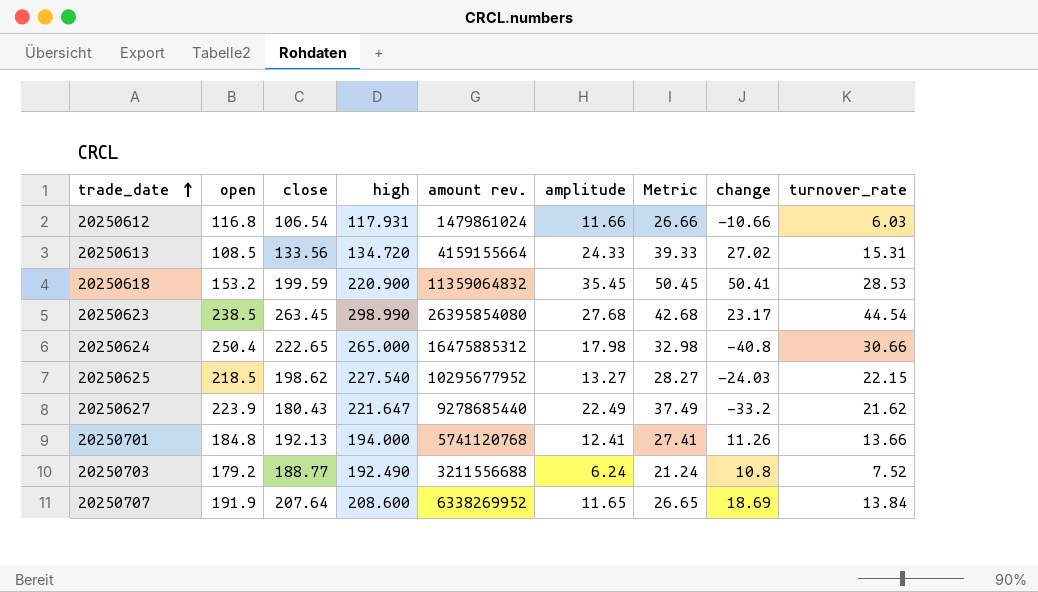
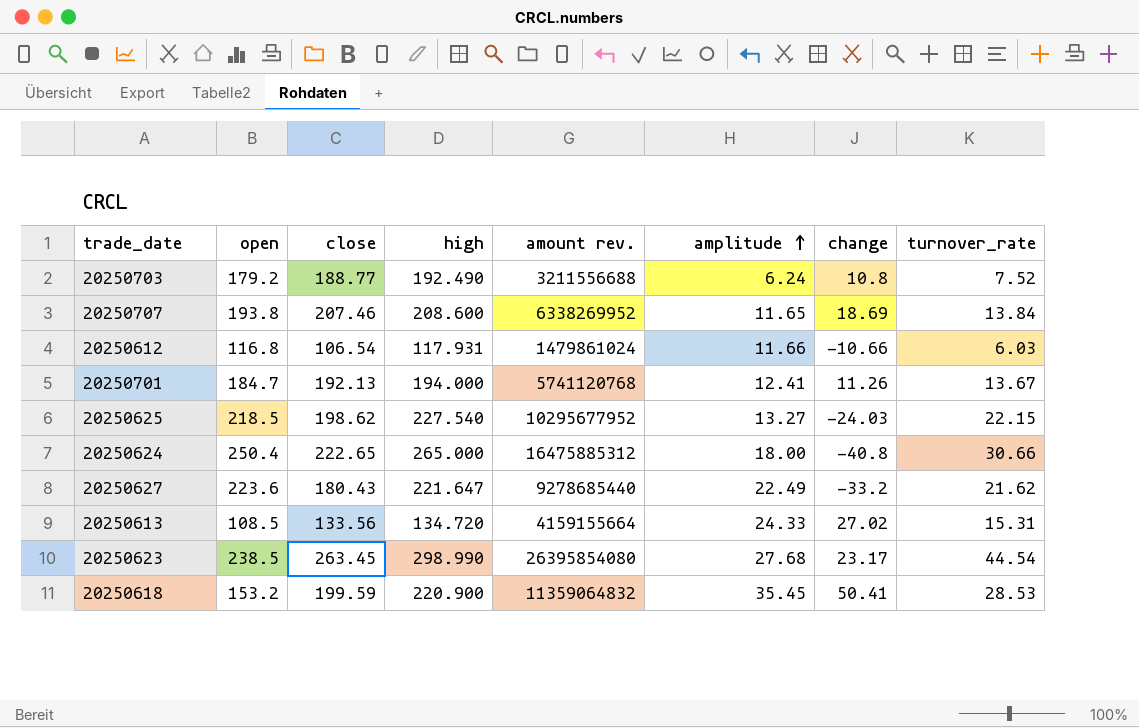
row order: trade_date ascending -> amplitude ascending
column Metric | formula: [amplitude] + 15 -> none
20250707 | open: 191.9 -> 193.8
20250707 | close: 207.64 -> 207.46
20250701 | open: 184.8 -> 184.7
20250701 | turnover_rate: 13.66 -> 13.67
20250624 | amplitude: 17.98 -> 18.00
20250627 | open: 223.9 -> 223.6

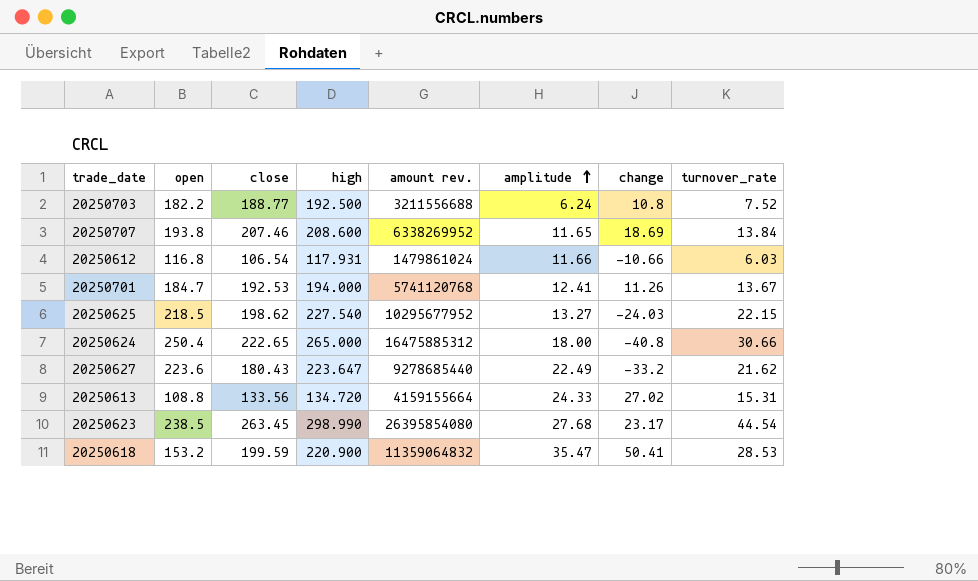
20250703 | open: 179.2 -> 182.2
20250703 | high: 192.490 -> 192.500
20250701 | close: 192.13 -> 192.53
20250627 | high: 221.647 -> 223.647
20250613 | open: 108.5 -> 108.8
20250618 | amplitude: 35.45 -> 35.47

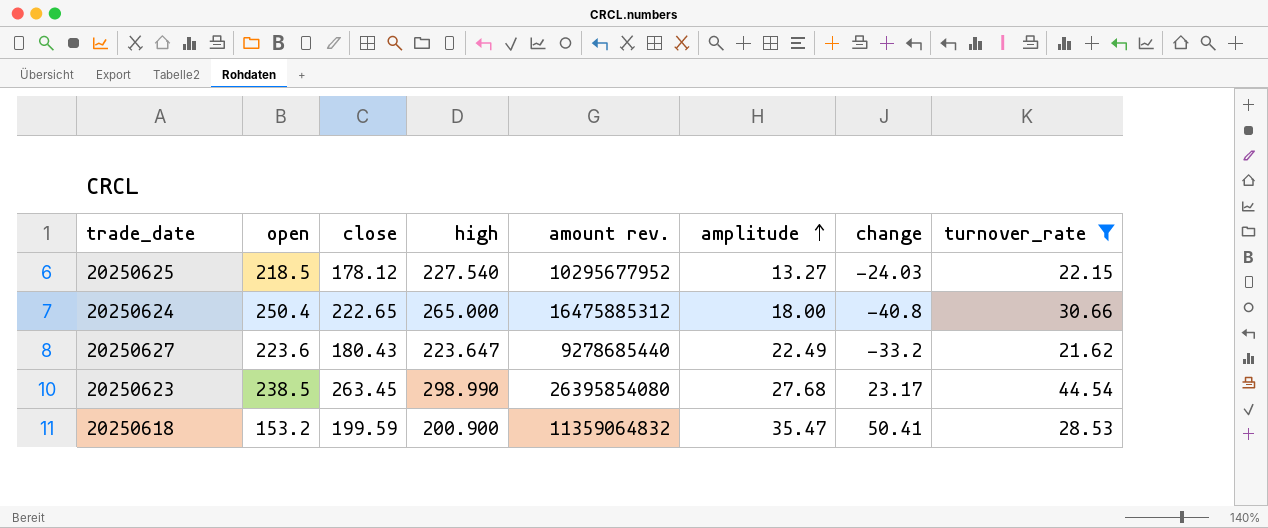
filter: none -> turnover_rate >= 21.62
20250625 | close: 198.62 -> 178.12
20250618 | high: 220.900 -> 200.900

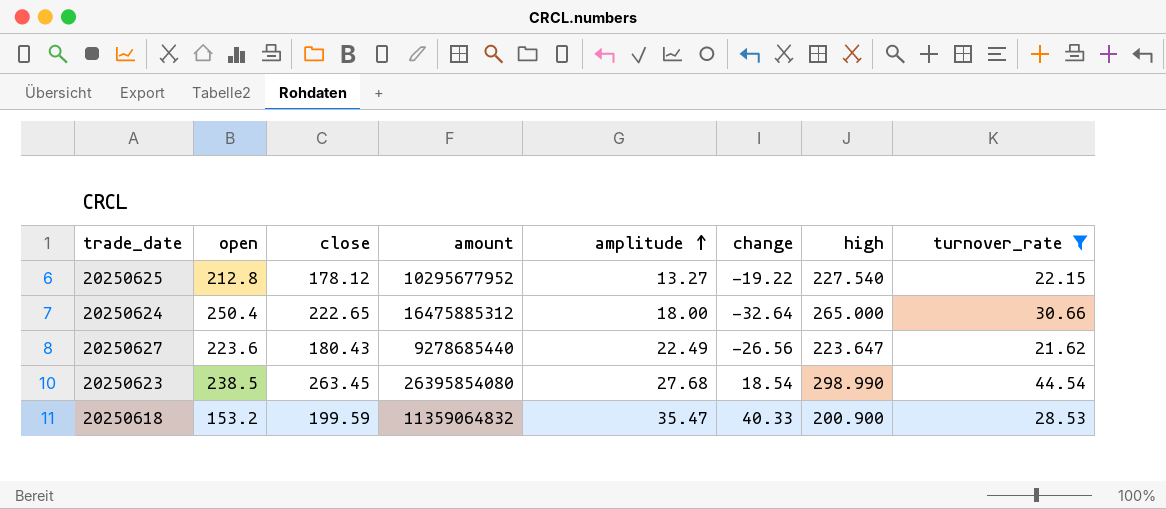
column name: amount rev. -> amount
column high | position: 4 -> 7
20250625 | open: 218.5 -> 212.8
20250625 | change: -24.03 -> -19.22
20250624 | change: -40.8 -> -32.64
20250627 | change: -33.2 -> -26.56
20250623 | change: 23.17 -> 18.54
20250618 | change: 50.41 -> 40.33

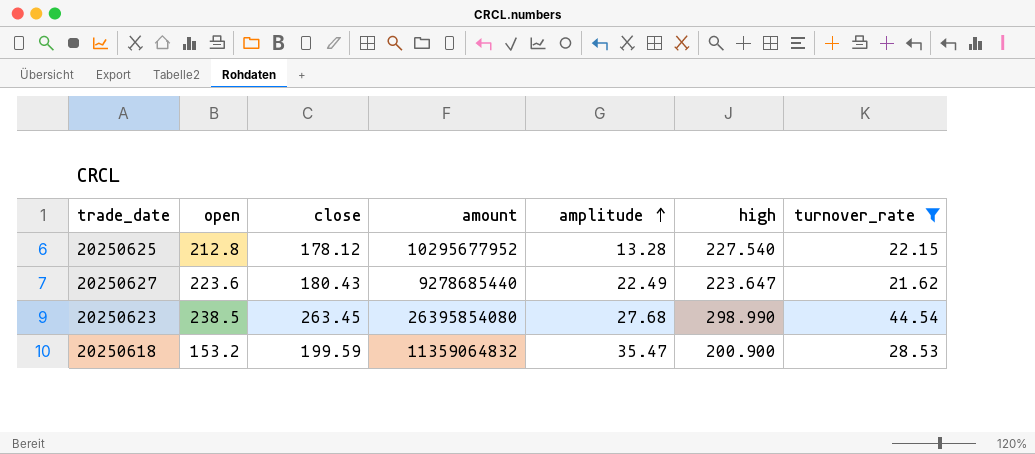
column change | position: 6 -> none
row 20250624: 250.4 | 222.65 | 16475885312 | 18.00 | -32.64 | 265.000 | 30.66 -> none
20250625 | amplitude: 13.27 -> 13.28

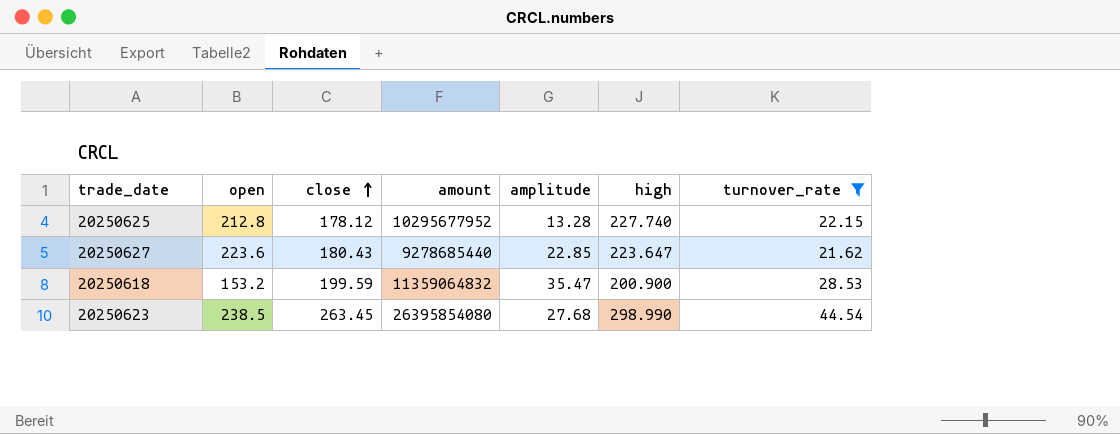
row order: amplitude ascending -> close ascending
20250625 | high: 227.540 -> 227.740
20250627 | amplitude: 22.49 -> 22.85

